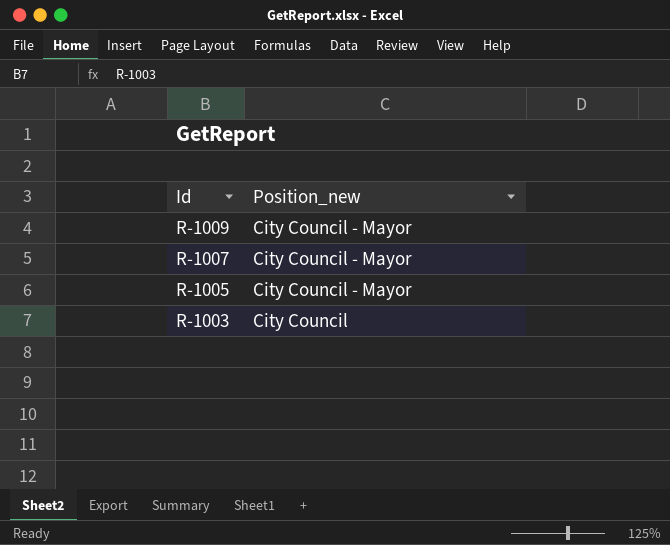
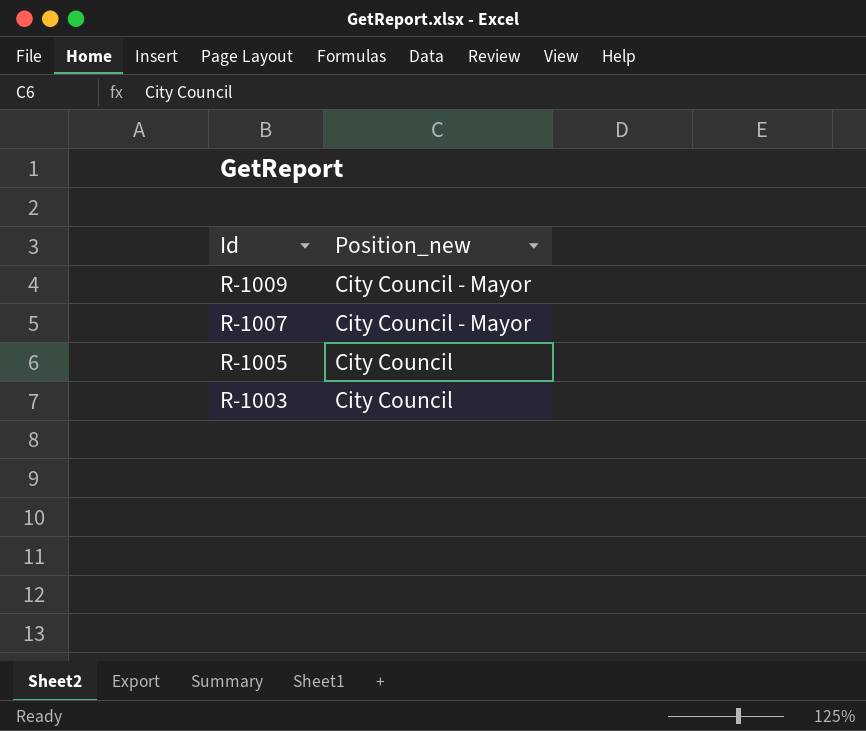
R-1005 | Position_new: City Council - Mayor -> City Council

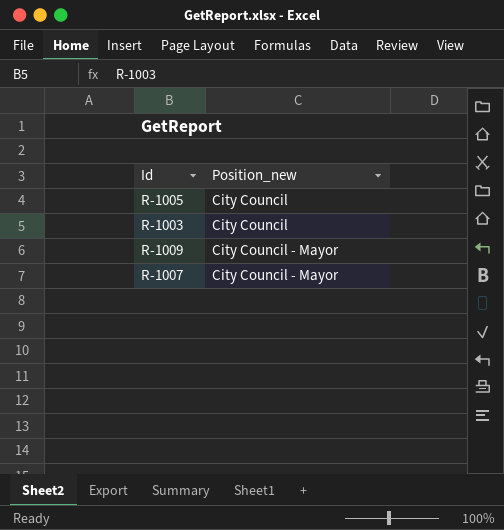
row order: Id descending -> Position_new ascending

